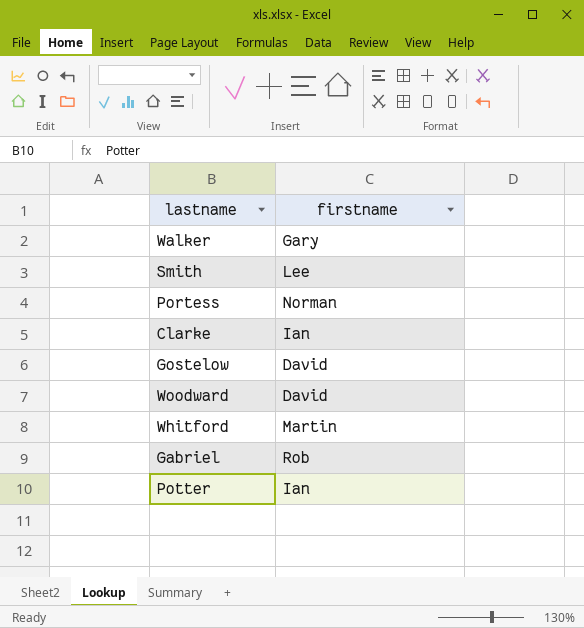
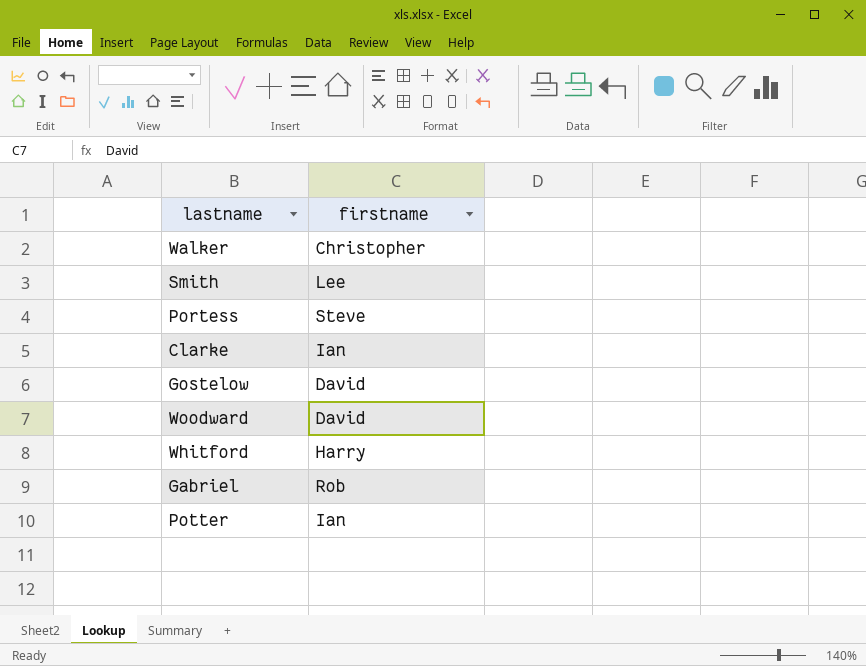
Walker | firstname: Gary -> Christopher
Portess | firstname: Norman -> Steve
Whitford | firstname: Martin -> Harry

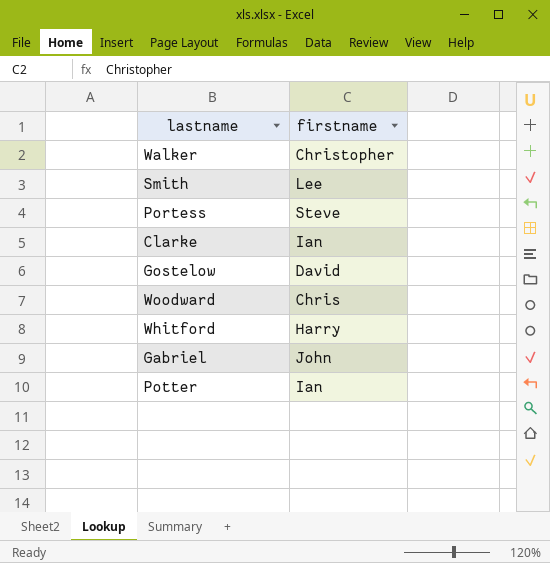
Woodward | firstname: David -> Chris
Gabriel | firstname: Rob -> John

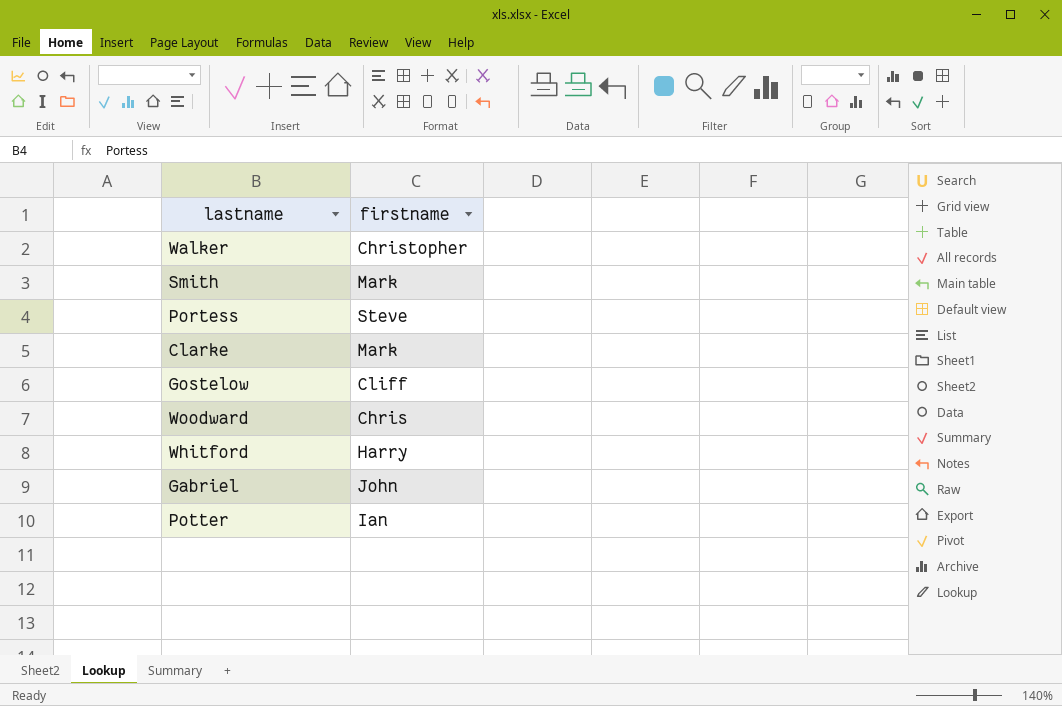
Smith | firstname: Lee -> Mark
Clarke | firstname: Ian -> Mark
Gostelow | firstname: David -> Cliff

